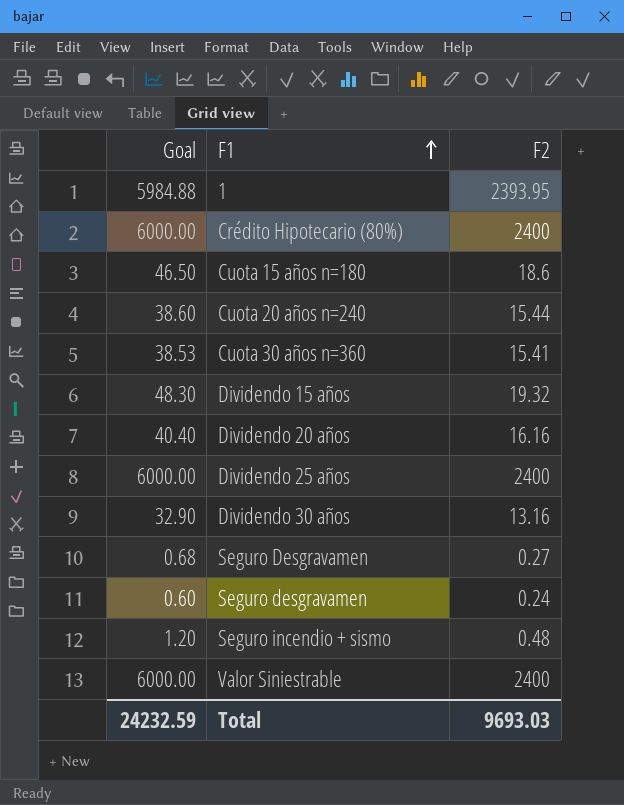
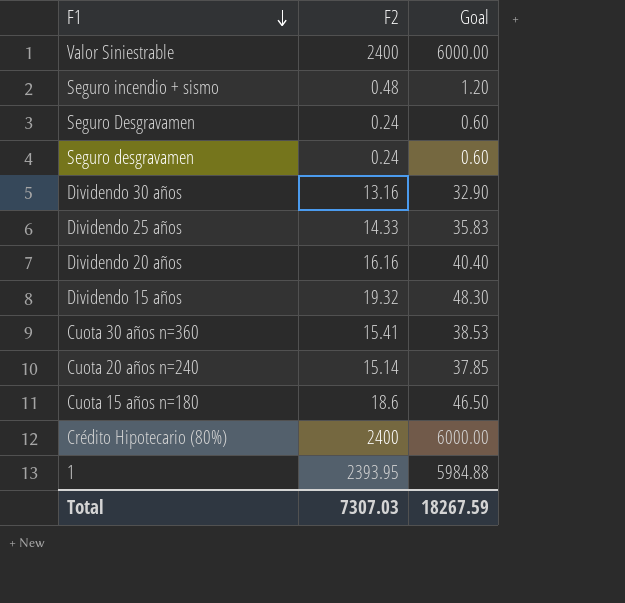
row order: F1 ascending -> F1 descending
column Goal | position: 1 -> 3
Seguro Desgravamen | F2: 0.27 -> 0.24
Seguro Desgravamen | Goal: 0.68 -> 0.60
Dividendo 25 años | F2: 2400 -> 14.33
Dividendo 25 años | Goal: 6000.00 -> 35.83
Cuota 20 años n=240 | F2: 15.44 -> 15.14
Cuota 20 años n=240 | Goal: 38.60 -> 37.85
Total | F2: 9693.03 -> 7307.03
Total | Goal: 24232.59 -> 18267.59

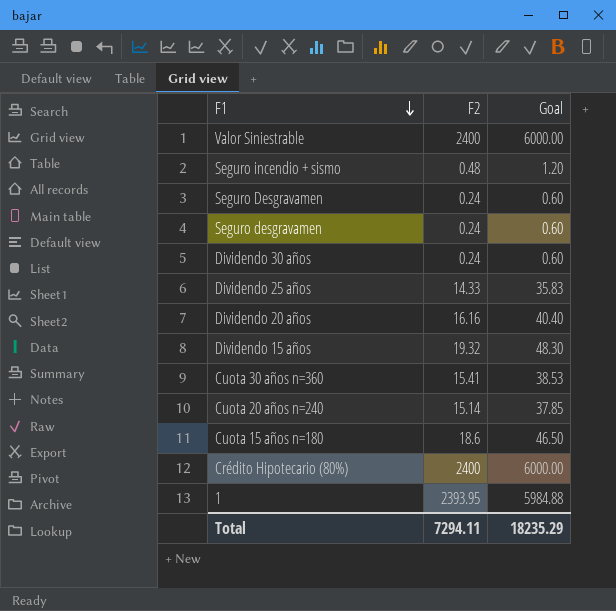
Dividendo 30 años | F2: 13.16 -> 0.24
Dividendo 30 años | Goal: 32.90 -> 0.60
Total | F2: 7307.03 -> 7294.11
Total | Goal: 18267.59 -> 18235.29

